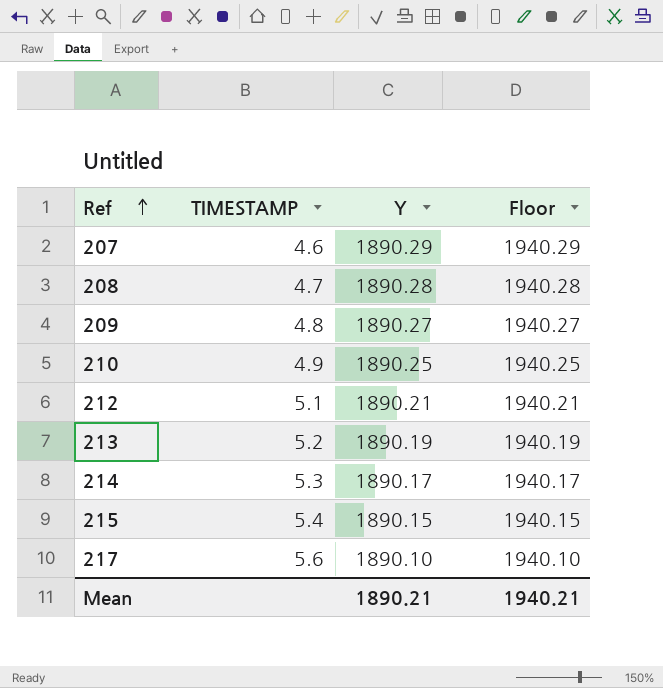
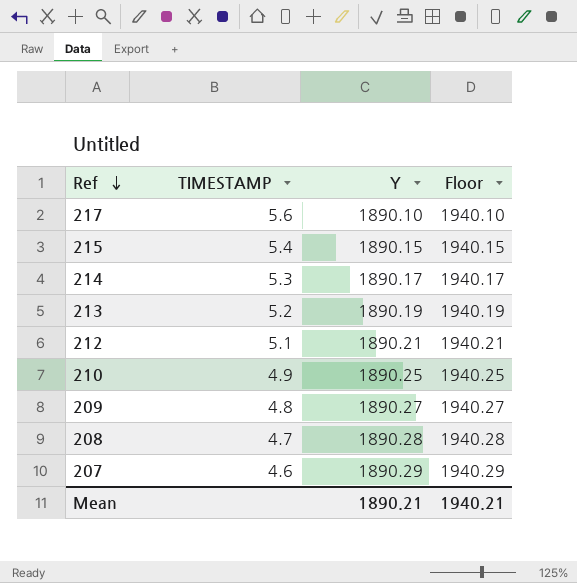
row order: Ref ascending -> Ref descending

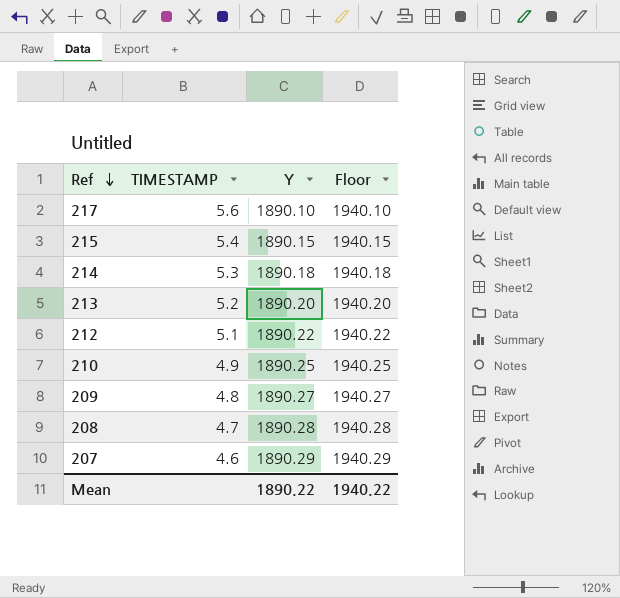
214 | Y: 1890.17 -> 1890.18
214 | Floor: 1940.17 -> 1940.18
213 | Y: 1890.19 -> 1890.20
213 | Floor: 1940.19 -> 1940.20
212 | Y: 1890.21 -> 1890.22
212 | Floor: 1940.21 -> 1940.22
Mean | Y: 1890.21 -> 1890.22
Mean | Floor: 1940.21 -> 1940.22

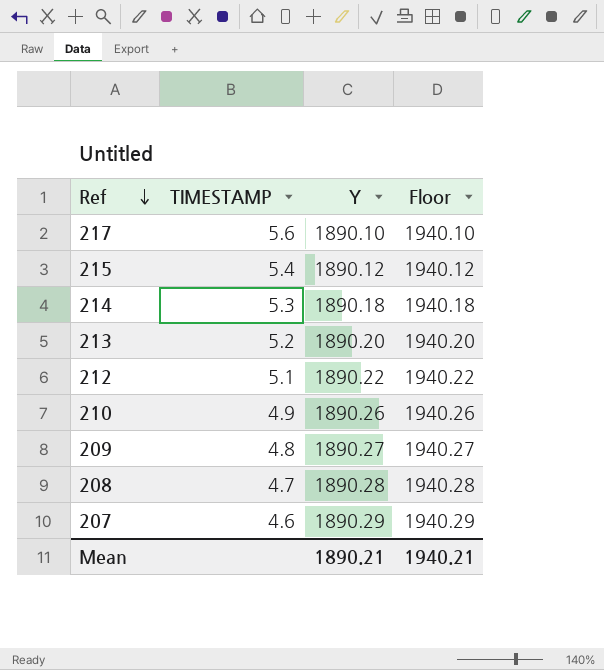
215 | Y: 1890.15 -> 1890.12
215 | Floor: 1940.15 -> 1940.12
210 | Y: 1890.25 -> 1890.26
210 | Floor: 1940.25 -> 1940.26
Mean | Y: 1890.22 -> 1890.21
Mean | Floor: 1940.22 -> 1940.21

